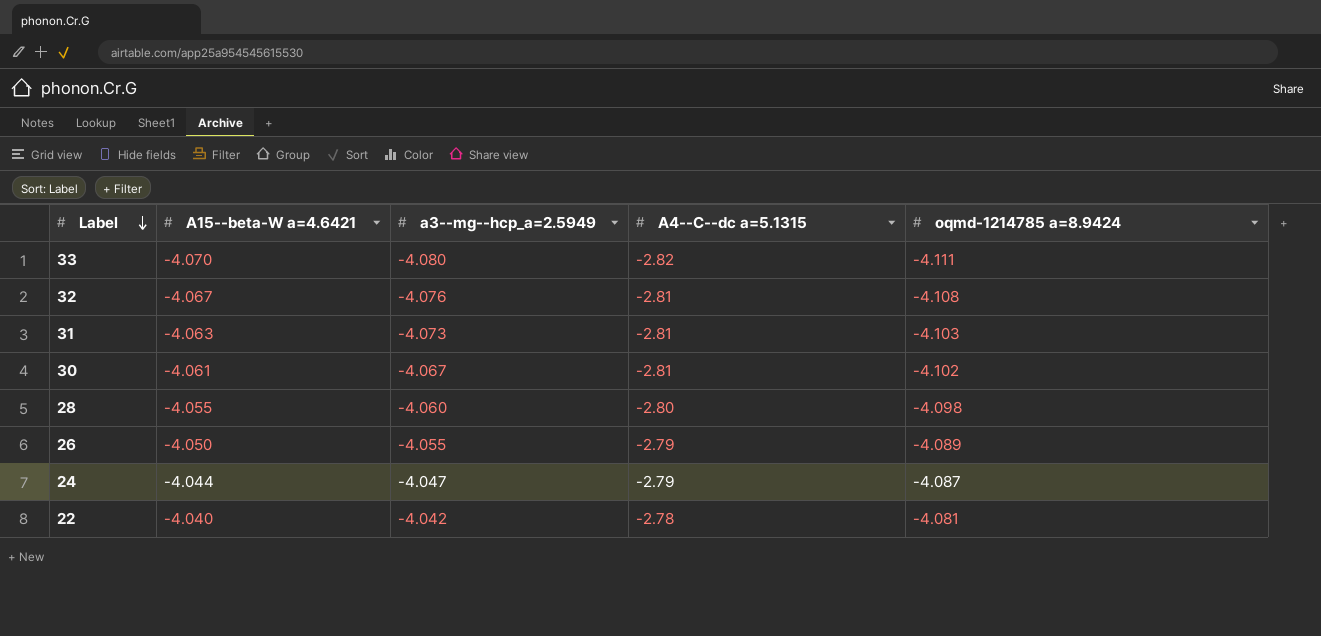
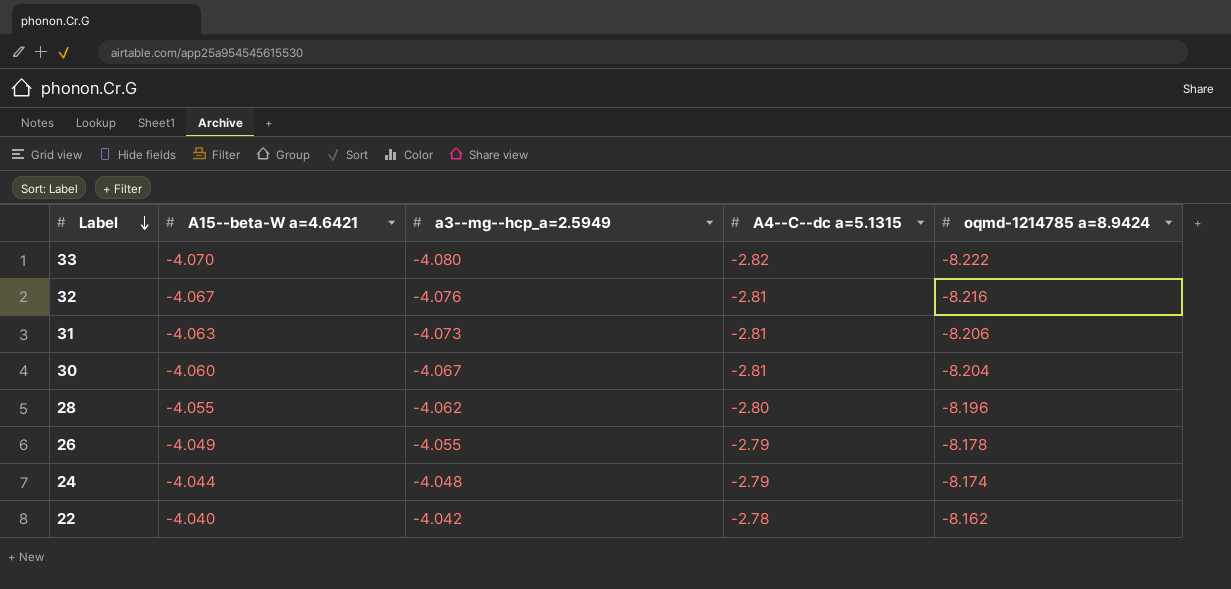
33 | oqmd-1214785 a=8.9424: -4.111 -> -8.222
32 | oqmd-1214785 a=8.9424: -4.108 -> -8.216
31 | oqmd-1214785 a=8.9424: -4.103 -> -8.206
30 | A15--beta-W a=4.6421: -4.061 -> -4.060
30 | oqmd-1214785 a=8.9424: -4.102 -> -8.204
28 | a3--mg--hcp_a=2.5949: -4.060 -> -4.062
28 | oqmd-1214785 a=8.9424: -4.098 -> -8.196
26 | A15--beta-W a=4.6421: -4.050 -> -4.049
26 | oqmd-1214785 a=8.9424: -4.089 -> -8.178
24 | a3--mg--hcp_a=2.5949: -4.047 -> -4.048
24 | oqmd-1214785 a=8.9424: -4.087 -> -8.174
22 | oqmd-1214785 a=8.9424: -4.081 -> -8.162

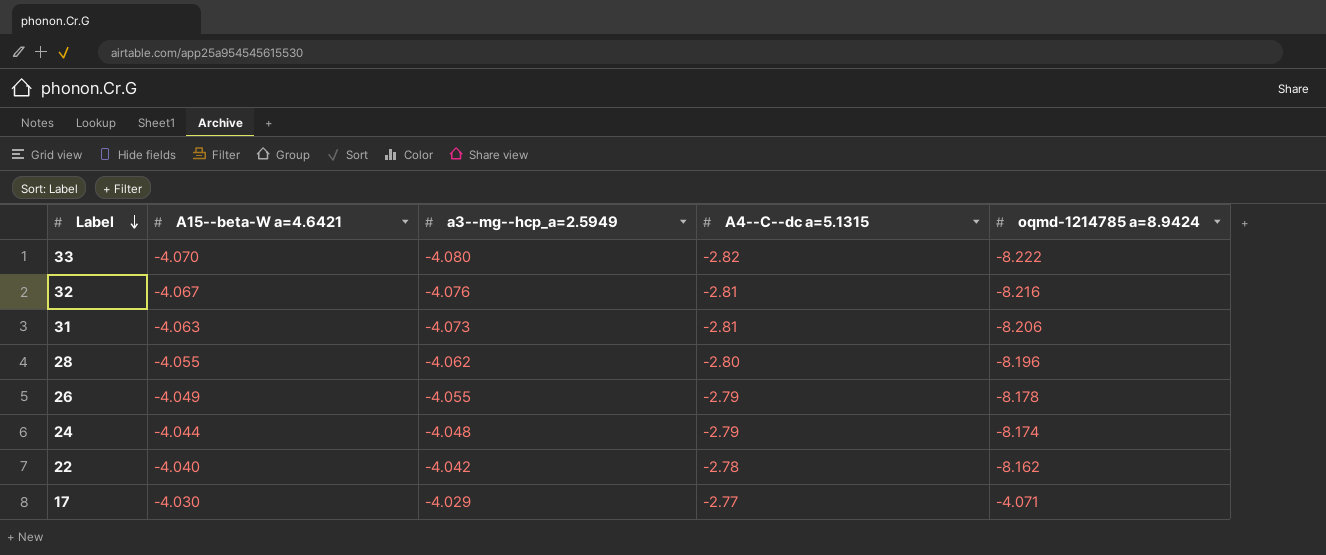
row 30: -4.060 | -4.067 | -2.81 | -8.204 -> none
row 17: none -> -4.030 | -4.029 | -2.77 | -4.071

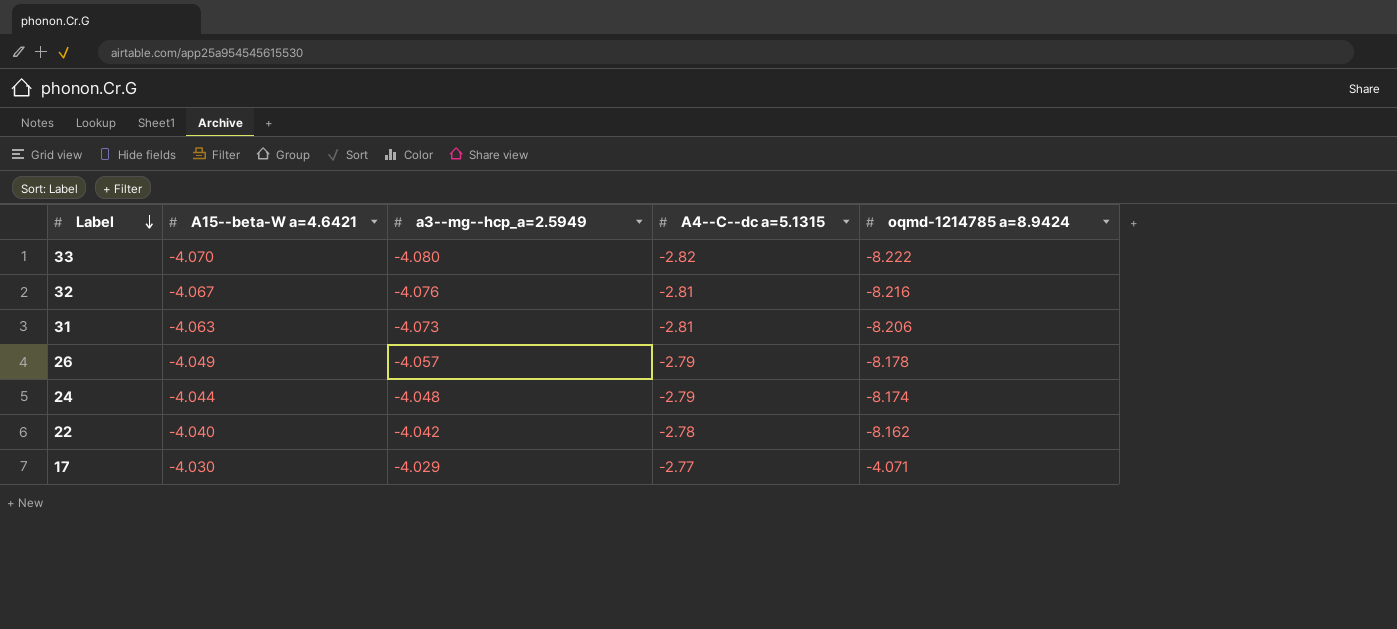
row 28: -4.055 | -4.062 | -2.80 | -8.196 -> none
26 | a3--mg--hcp_a=2.5949: -4.055 -> -4.057

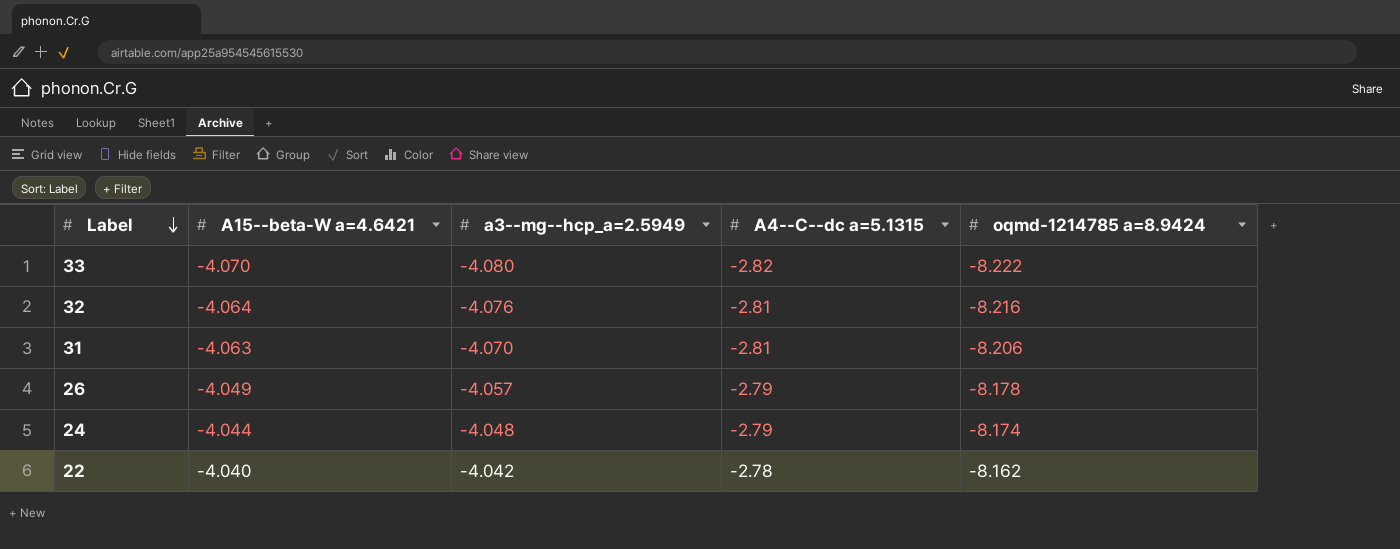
row 17: -4.030 | -4.029 | -2.77 | -4.071 -> none
32 | A15--beta-W a=4.6421: -4.067 -> -4.064
31 | a3--mg--hcp_a=2.5949: -4.073 -> -4.070

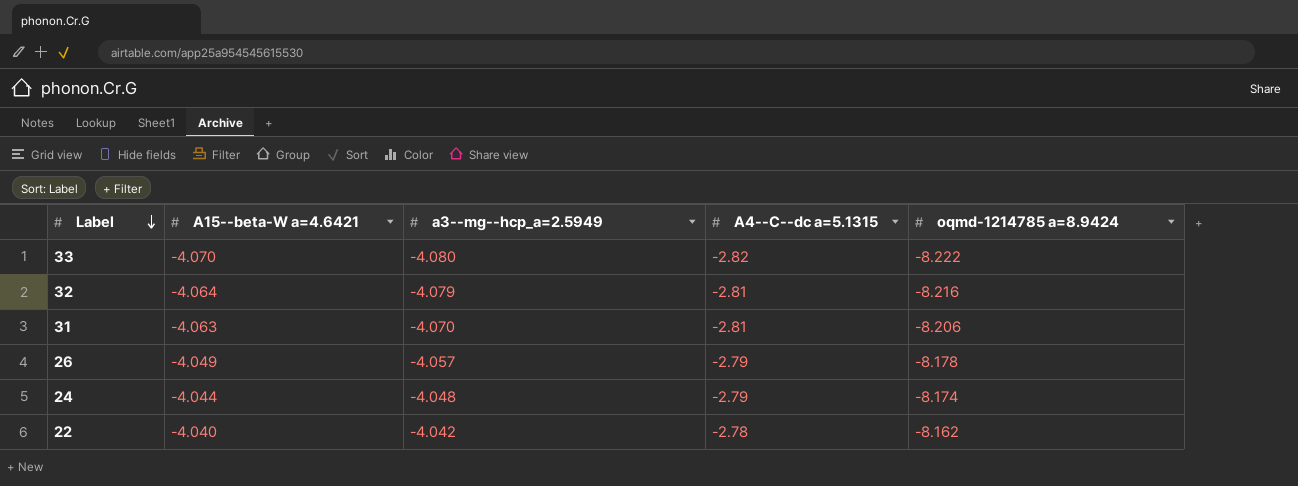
32 | a3--mg--hcp_a=2.5949: -4.076 -> -4.079

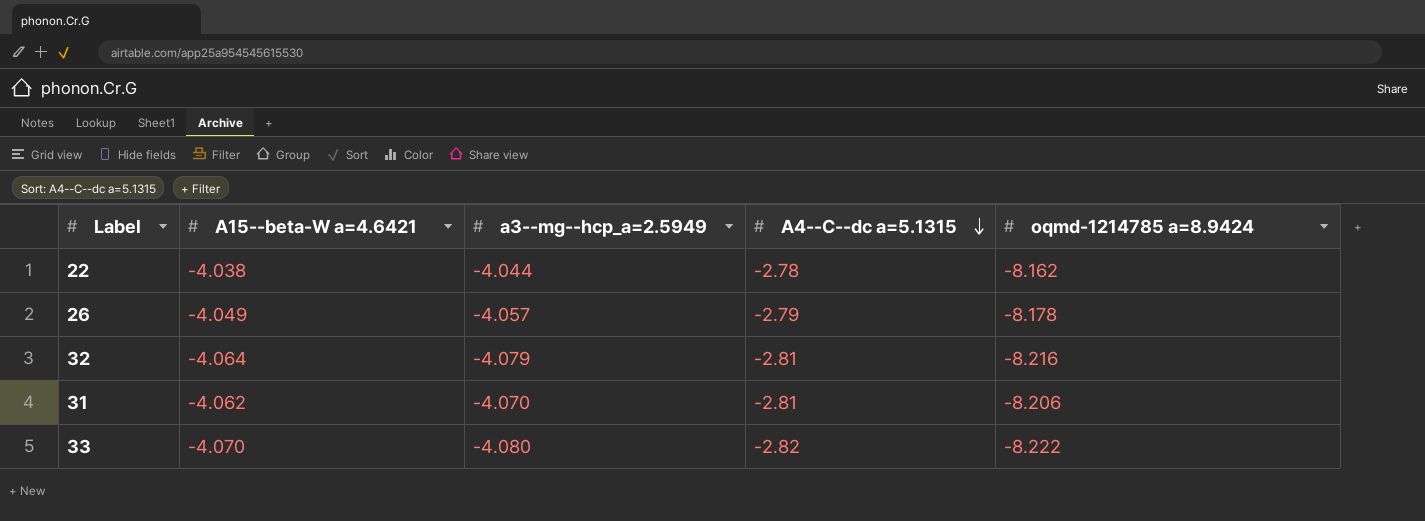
row order: Label descending -> A4--C--dc a=5.1315 descending
row 24: -4.044 | -4.048 | -2.79 | -8.174 -> none
22 | A15--beta-W a=4.6421: -4.040 -> -4.038
22 | a3--mg--hcp_a=2.5949: -4.042 -> -4.044
31 | A15--beta-W a=4.6421: -4.063 -> -4.062

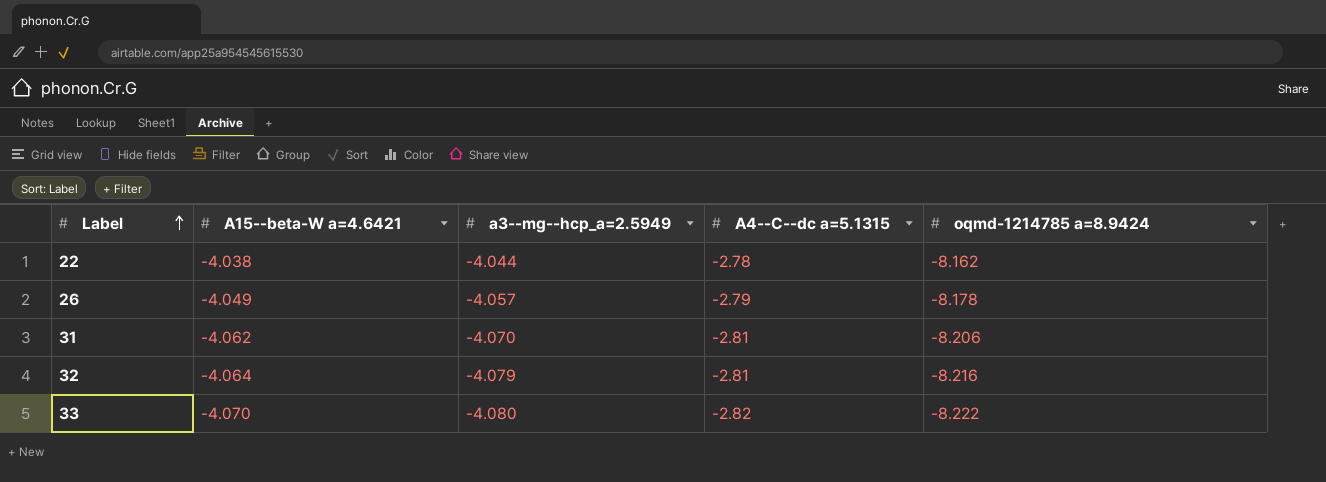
row order: A4--C--dc a=5.1315 descending -> Label ascending

